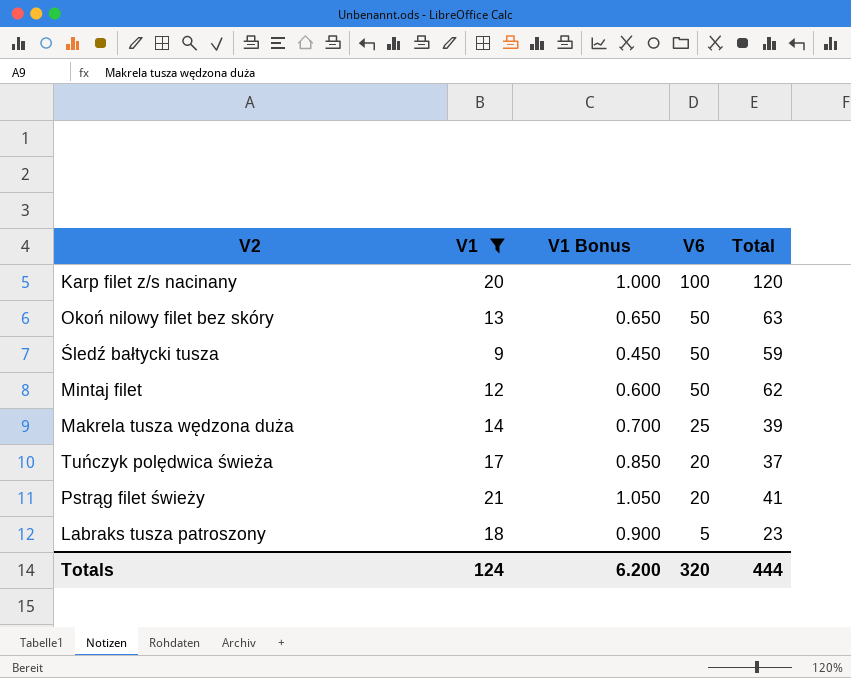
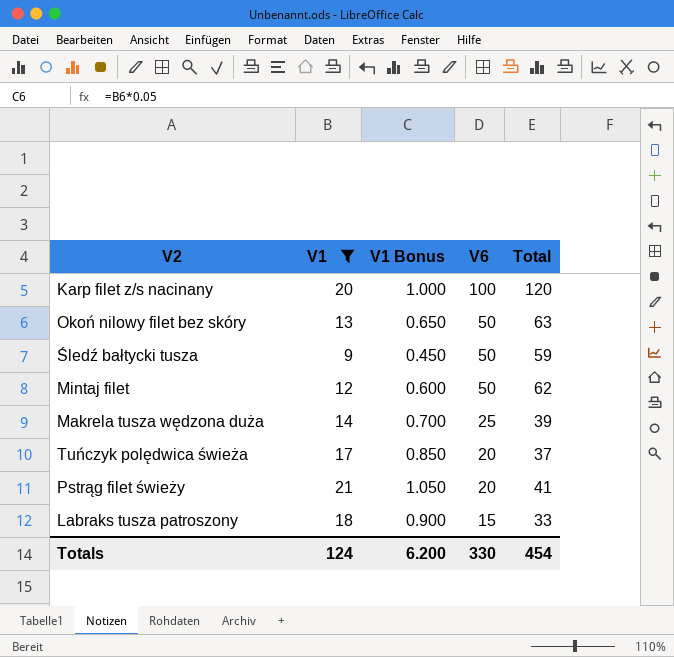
Labraks tusza patroszony | V6: 5 -> 15
Labraks tusza patroszony | Total: 23 -> 33
Totals | V6: 320 -> 330
Totals | Total: 444 -> 454

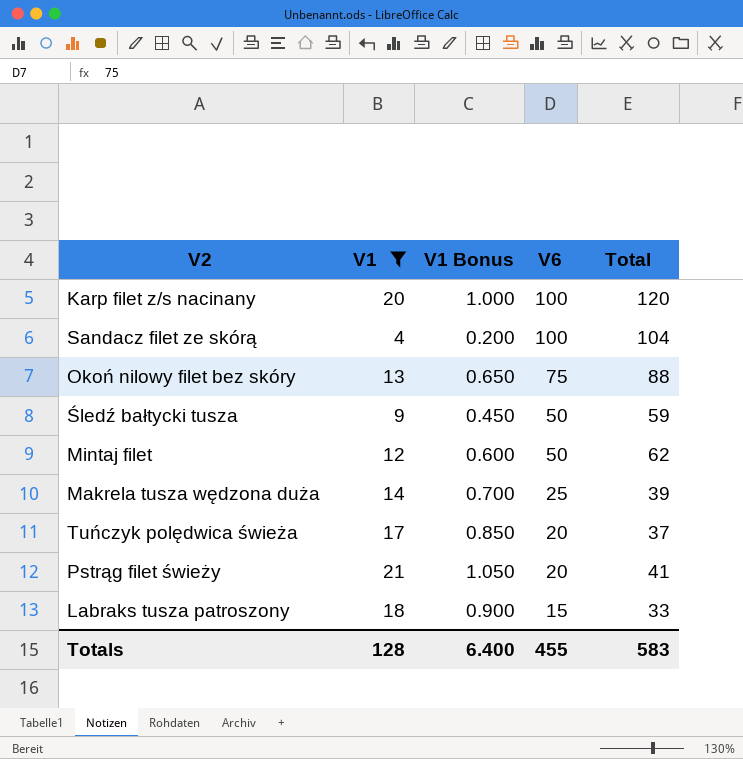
row Sandacz filet ze skórą: none -> 4 | 0.200 | 100 | 104
Okoń nilowy filet bez skóry | V6: 50 -> 75
Okoń nilowy filet bez skóry | Total: 63 -> 88
Totals | V1: 124 -> 128
Totals | V1 Bonus: 6.200 -> 6.400
Totals | V6: 330 -> 455
Totals | Total: 454 -> 583

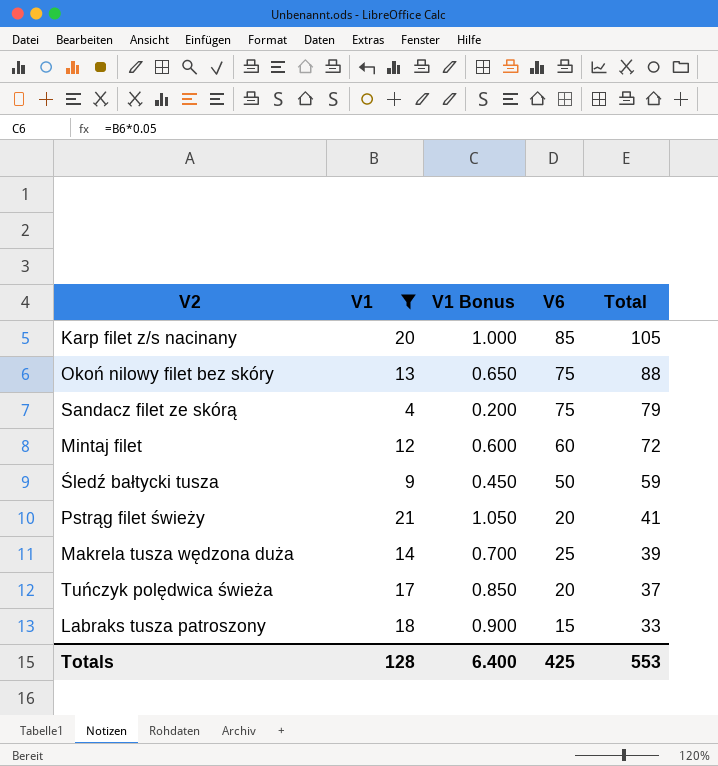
row order: V6 descending -> Total descending
Karp filet z/s nacinany | V6: 100 -> 85
Karp filet z/s nacinany | Total: 120 -> 105
Sandacz filet ze skórą | V6: 100 -> 75
Sandacz filet ze skórą | Total: 104 -> 79
Mintaj filet | V6: 50 -> 60
Mintaj filet | Total: 62 -> 72
Totals | V6: 455 -> 425
Totals | Total: 583 -> 553

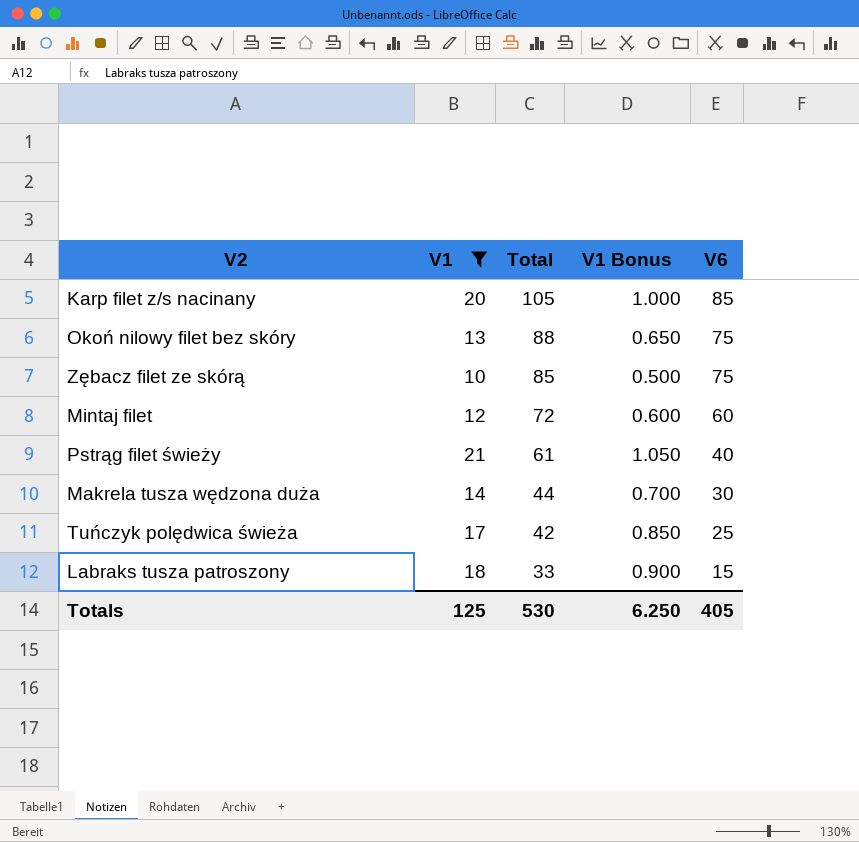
column Total | position: 5 -> 3
row Sandacz filet ze skórą: 4 | 0.200 | 75 | 79 -> none
row Śledź bałtycki tusza: 9 | 0.450 | 50 | 59 -> none
row Zębacz filet ze skórą: none -> 10 | 85 | 0.500 | 75
Pstrąg filet świeży | Total: 41 -> 61
Pstrąg filet świeży | V6: 20 -> 40
Makrela tusza wędzona duża | Total: 39 -> 44
Makrela tusza wędzona duża | V6: 25 -> 30
Tuńczyk polędwica świeża | Total: 37 -> 42
Tuńczyk polędwica świeża | V6: 20 -> 25
Totals | V1: 128 -> 125
Totals | Total: 553 -> 530
Totals | V1 Bonus: 6.400 -> 6.250
Totals | V6: 425 -> 405

